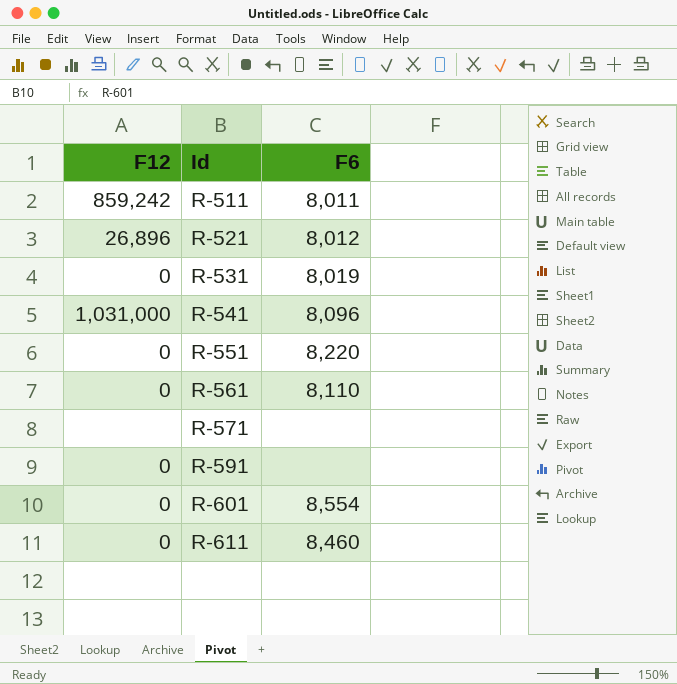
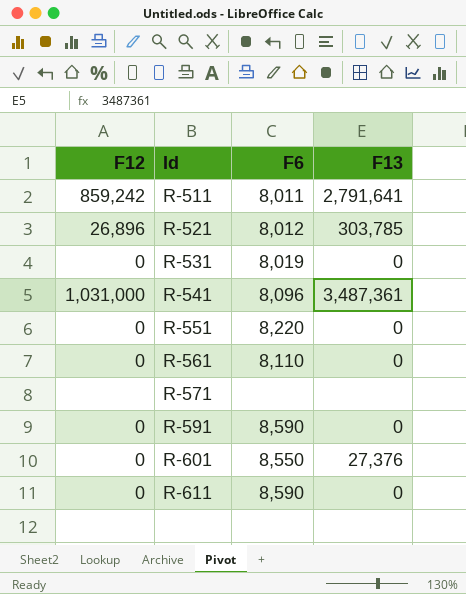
column F13 | position: none -> 4
R-591 | F6: none -> 8,590
R-601 | F6: 8,554 -> 8,550
R-611 | F6: 8,460 -> 8,590

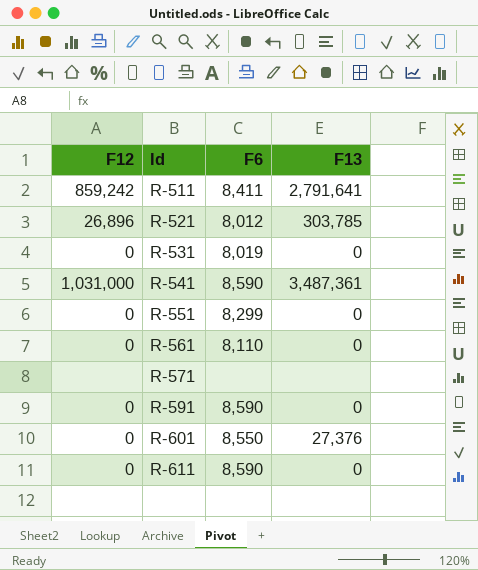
R-511 | F6: 8,011 -> 8,411
R-541 | F6: 8,096 -> 8,590
R-551 | F6: 8,220 -> 8,299

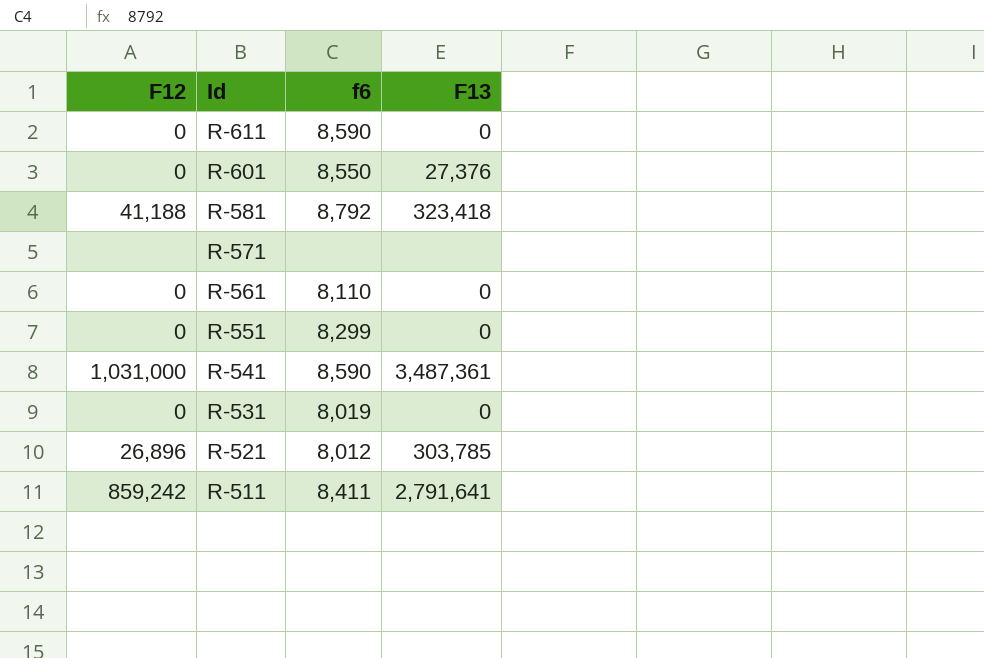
row order: Id ascending -> Id descending
column name: F6 -> f6
row R-591: 0 | 8,590 | 0 -> none
row R-581: none -> 41,188 | 8,792 | 323,418

